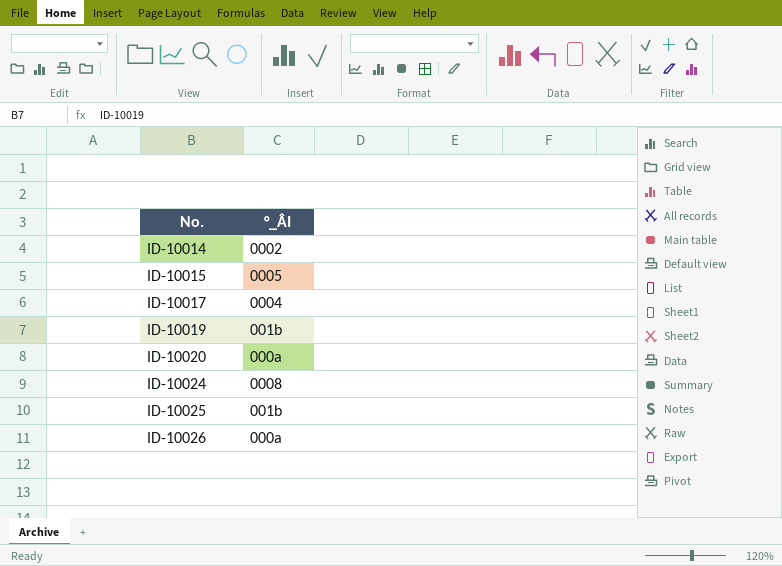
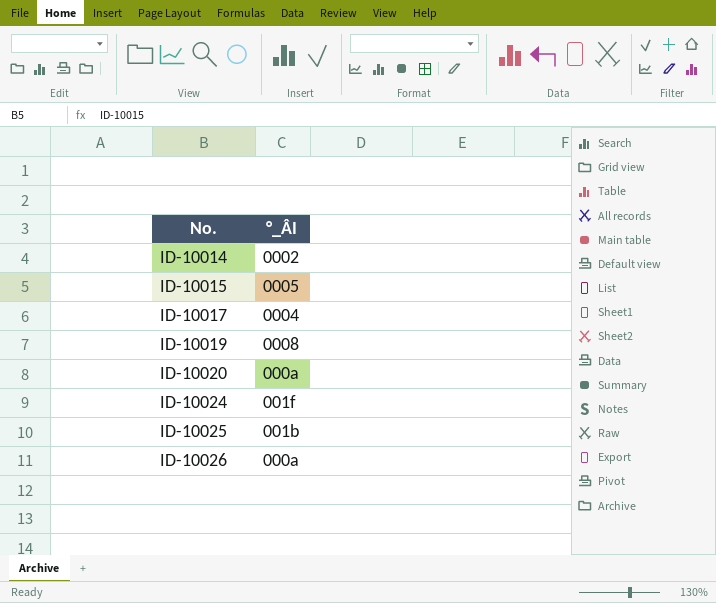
ID-10019 | °_ÂI: 001b -> 0008
ID-10024 | °_ÂI: 0008 -> 001f

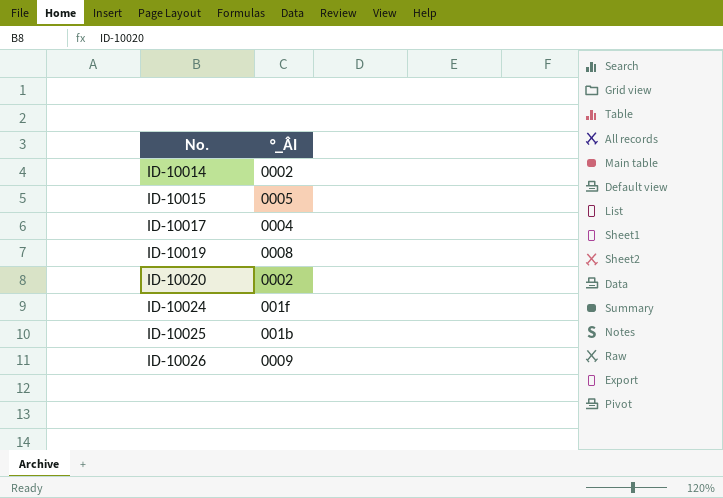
ID-10020 | °_ÂI: 000a -> 0002
ID-10026 | °_ÂI: 000a -> 0009

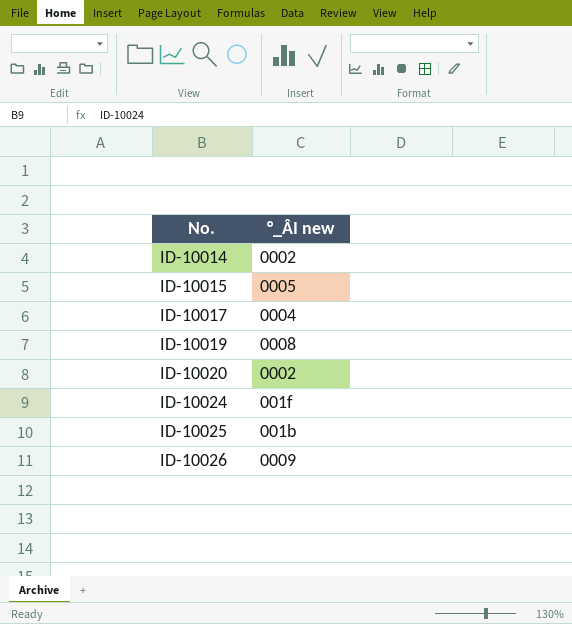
column name: °_ÂI -> °_ÂI new

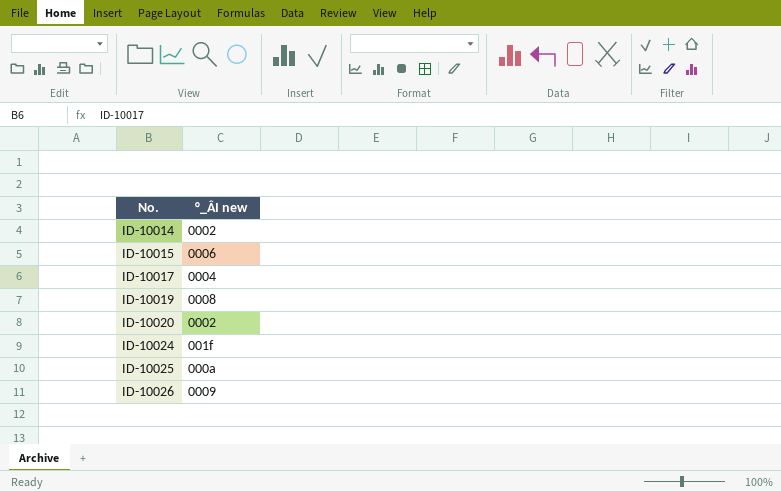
ID-10015 | °_ÂI new: 0005 -> 0006
ID-10025 | °_ÂI new: 001b -> 000a

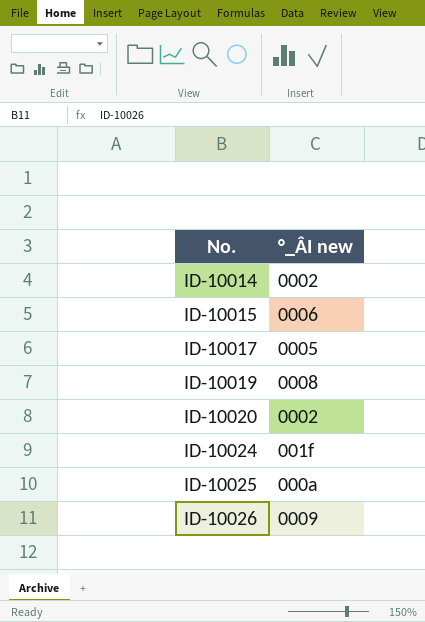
ID-10017 | °_ÂI new: 0004 -> 0005

